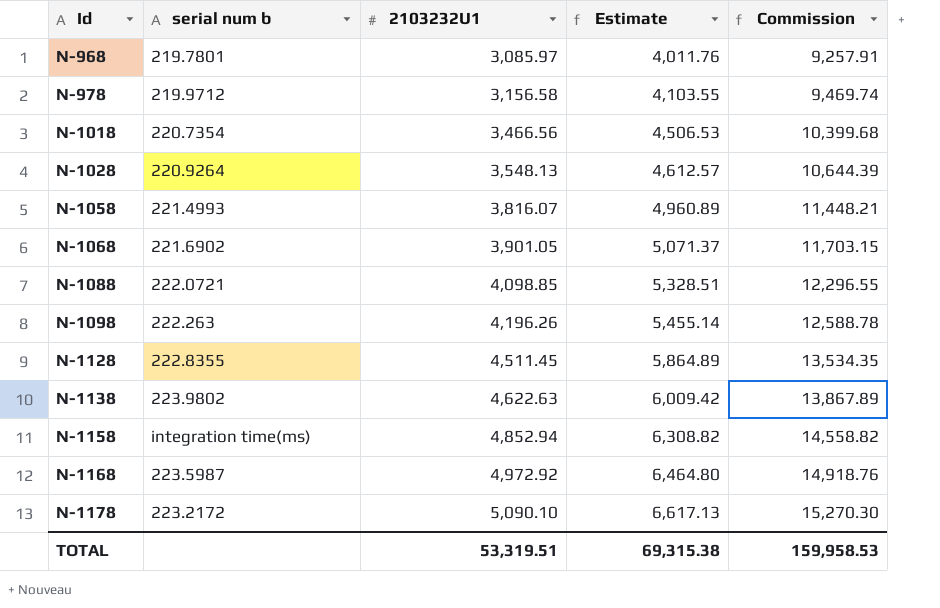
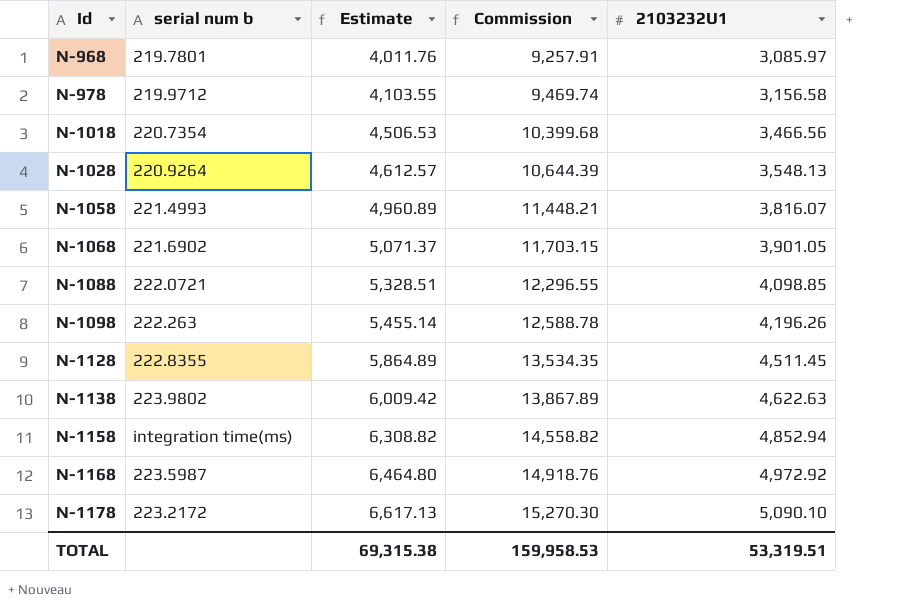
column 2103232U1 | position: 3 -> 5

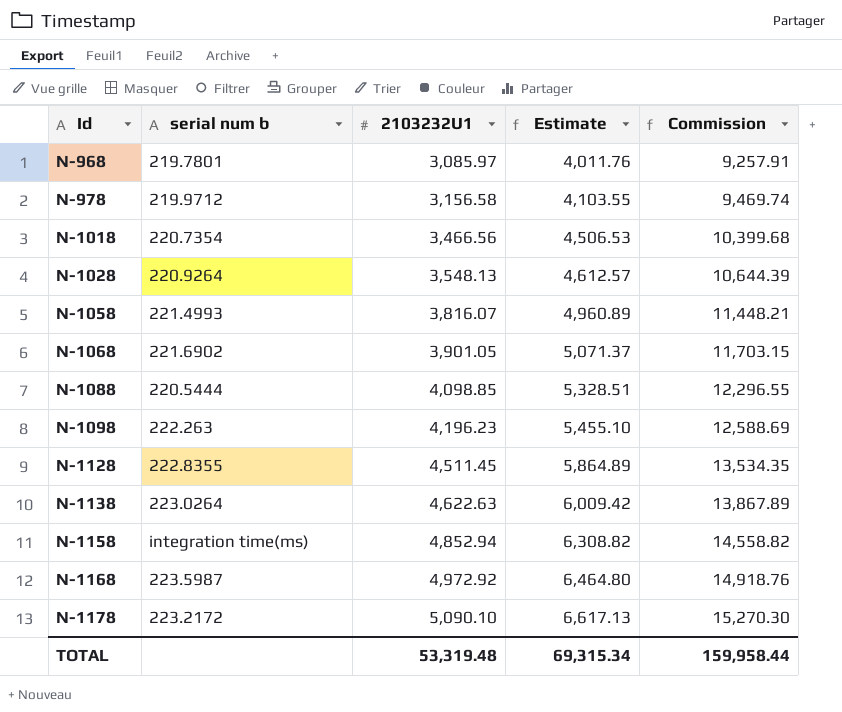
column 2103232U1 | position: 5 -> 3
N-1088 | serial num b: 222.0721 -> 220.5444
N-1098 | 2103232U1: 4,196.26 -> 4,196.23
N-1098 | Estimate: 5,455.14 -> 5,455.10
N-1098 | Commission: 12,588.78 -> 12,588.69
N-1138 | serial num b: 223.9802 -> 223.0264
TOTAL | 2103232U1: 53,319.51 -> 53,319.48
TOTAL | Estimate: 69,315.38 -> 69,315.34
TOTAL | Commission: 159,958.53 -> 159,958.44

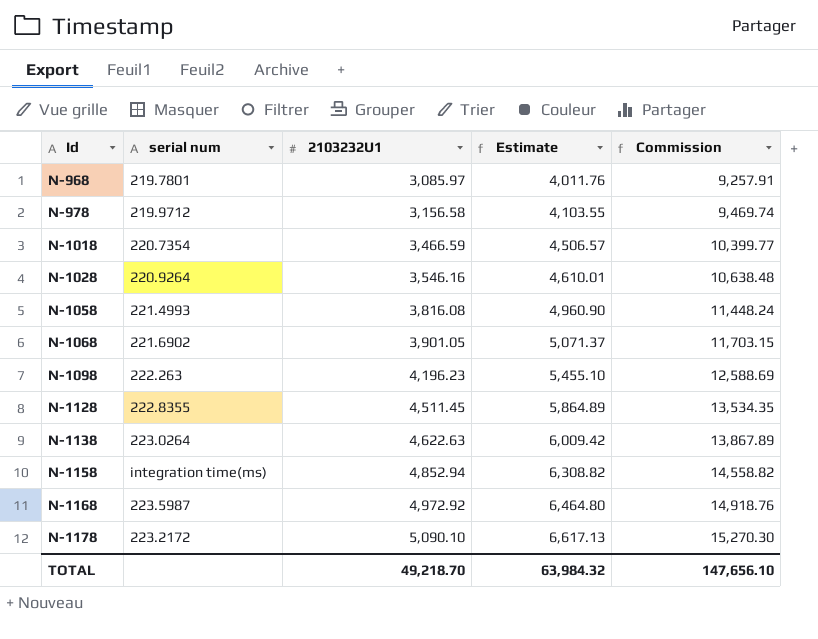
column name: serial num b -> serial num
row N-1088: 220.5444 | 4,098.85 | 5,328.51 | 12,296.55 -> none
N-1018 | 2103232U1: 3,466.56 -> 3,466.59
N-1018 | Estimate: 4,506.53 -> 4,506.57
N-1018 | Commission: 10,399.68 -> 10,399.77
N-1028 | 2103232U1: 3,548.13 -> 3,546.16
N-1028 | Estimate: 4,612.57 -> 4,610.01
N-1028 | Commission: 10,644.39 -> 10,638.48
N-1058 | 2103232U1: 3,816.07 -> 3,816.08
N-1058 | Estimate: 4,960.89 -> 4,960.90
N-1058 | Commission: 11,448.21 -> 11,448.24
TOTAL | 2103232U1: 53,319.48 -> 49,218.70
TOTAL | Estimate: 69,315.34 -> 63,984.32
TOTAL | Commission: 159,958.44 -> 147,656.10

